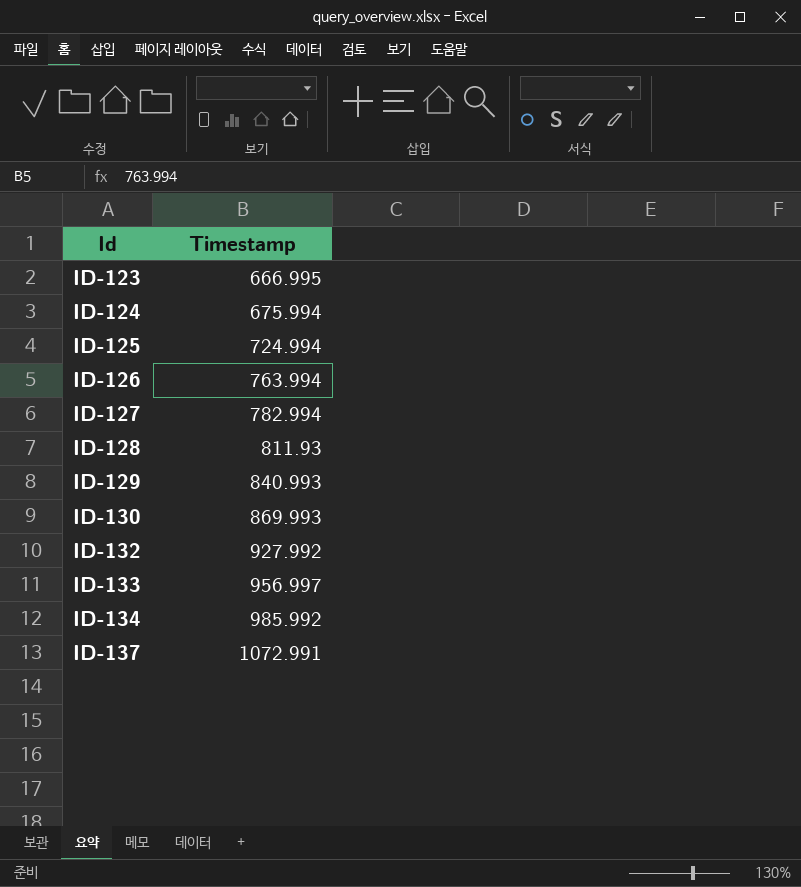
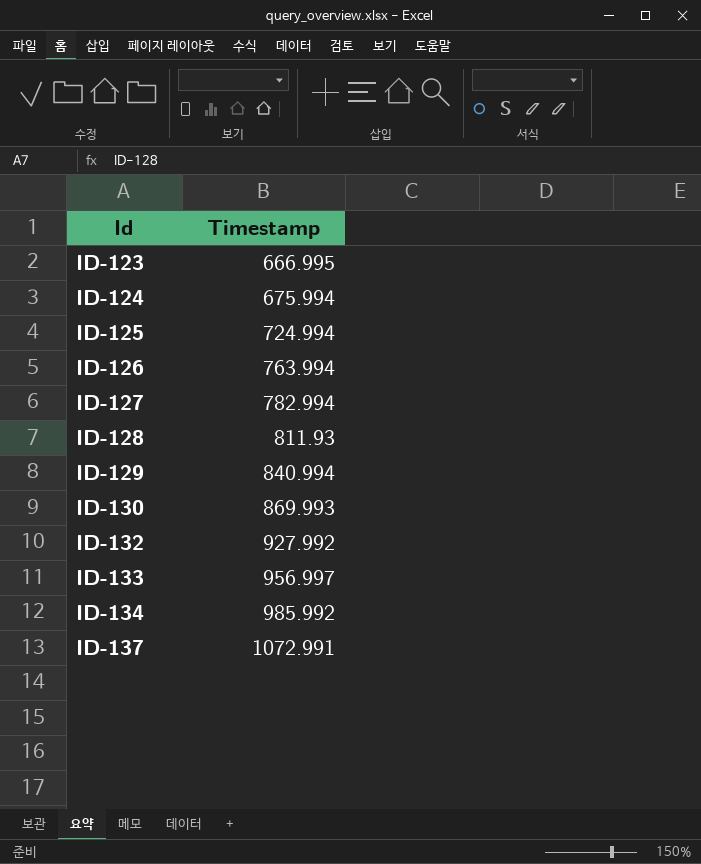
ID-129 | Timestamp: 840.993 -> 840.994

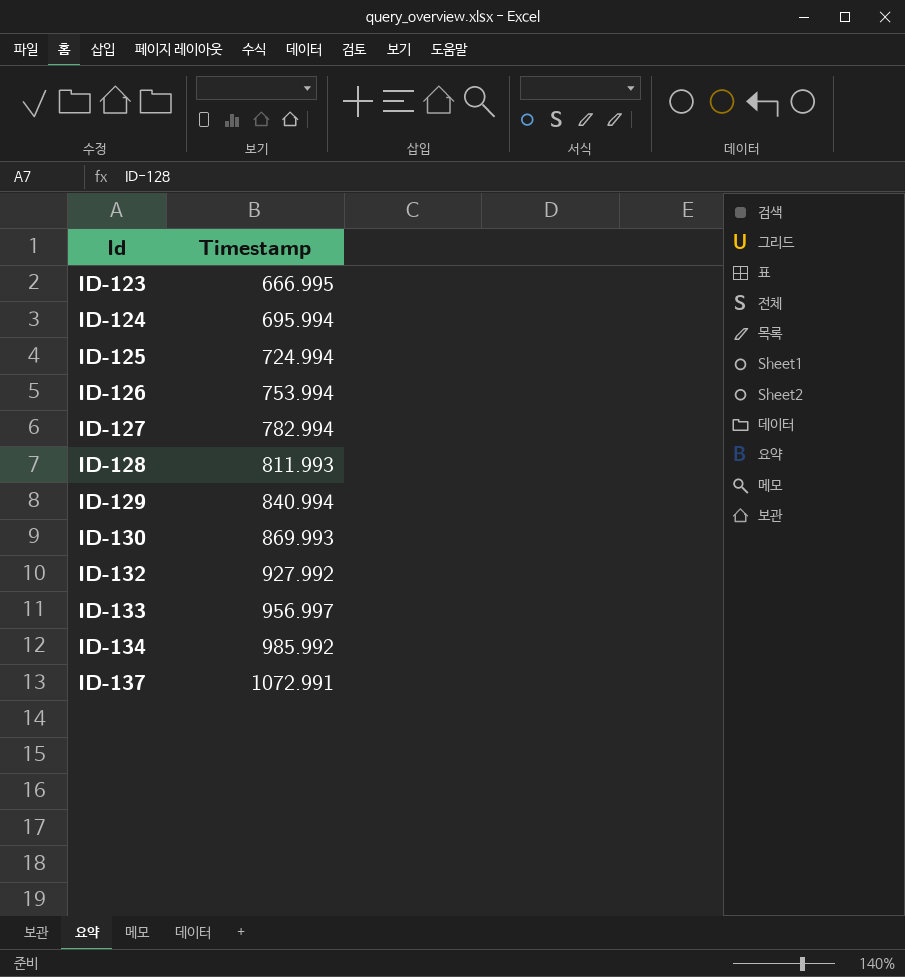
ID-124 | Timestamp: 675.994 -> 695.994
ID-126 | Timestamp: 763.994 -> 753.994
ID-128 | Timestamp: 811.93 -> 811.993

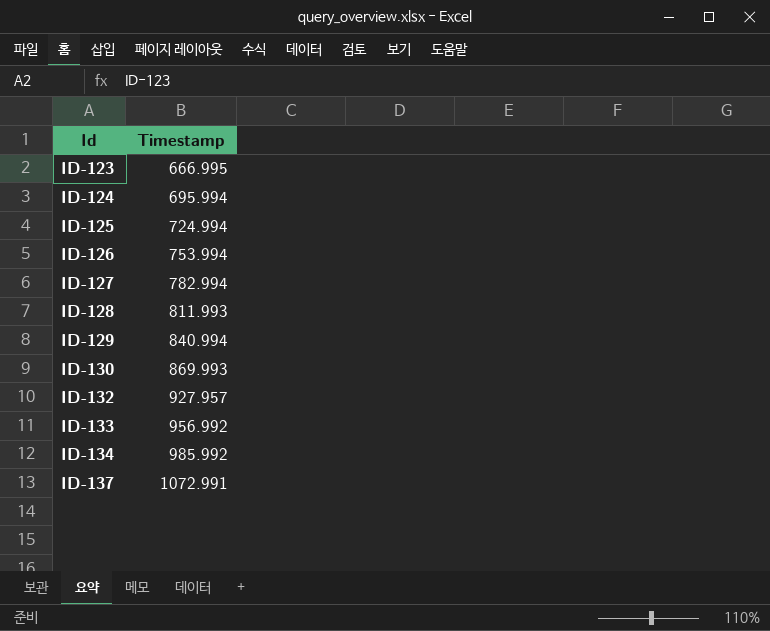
ID-132 | Timestamp: 927.992 -> 927.957
ID-133 | Timestamp: 956.997 -> 956.992

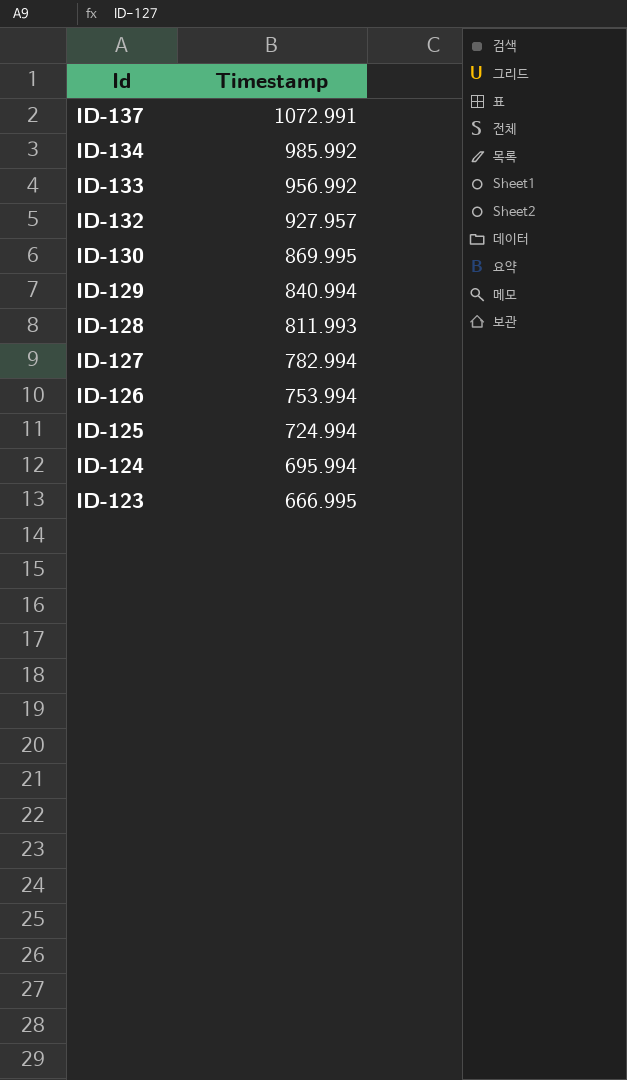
row order: Id ascending -> Id descending
ID-130 | Timestamp: 869.993 -> 869.995

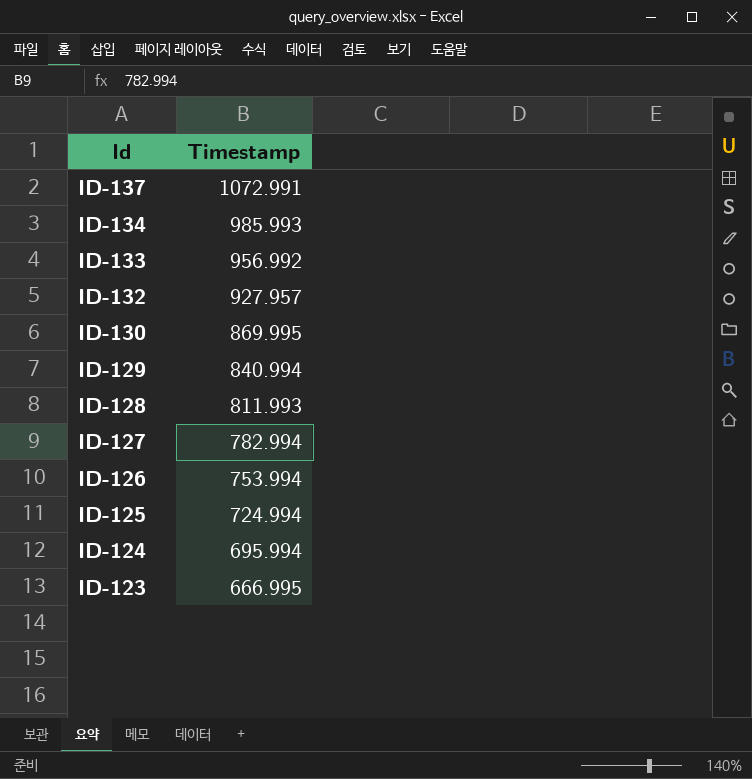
ID-134 | Timestamp: 985.992 -> 985.993

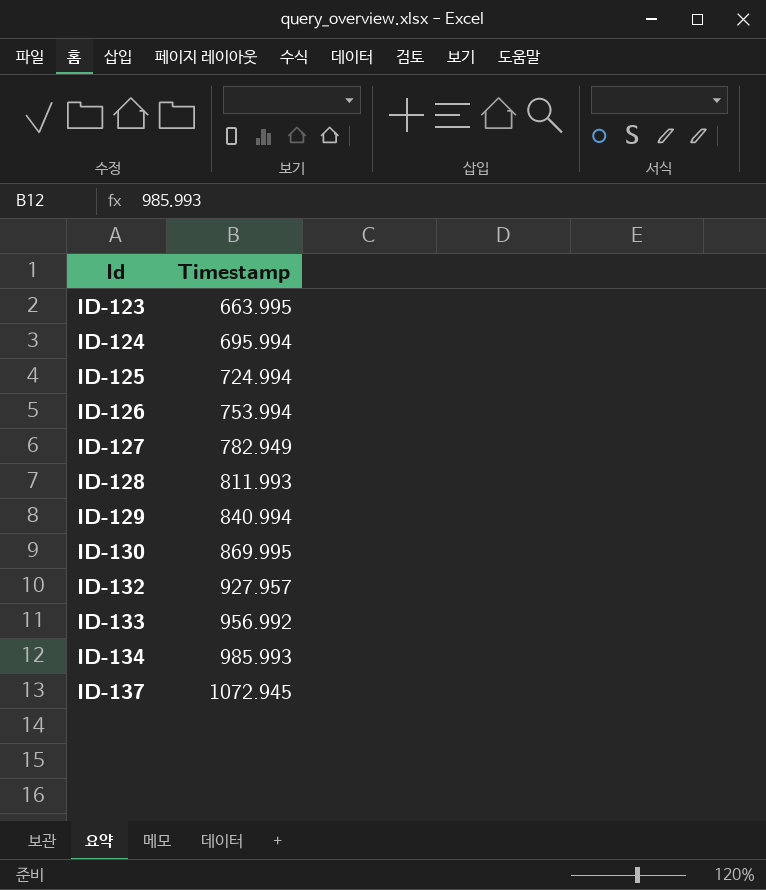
row order: Id descending -> Id ascending
ID-123 | Timestamp: 666.995 -> 663.995
ID-127 | Timestamp: 782.994 -> 782.949
ID-137 | Timestamp: 1072.991 -> 1072.945

